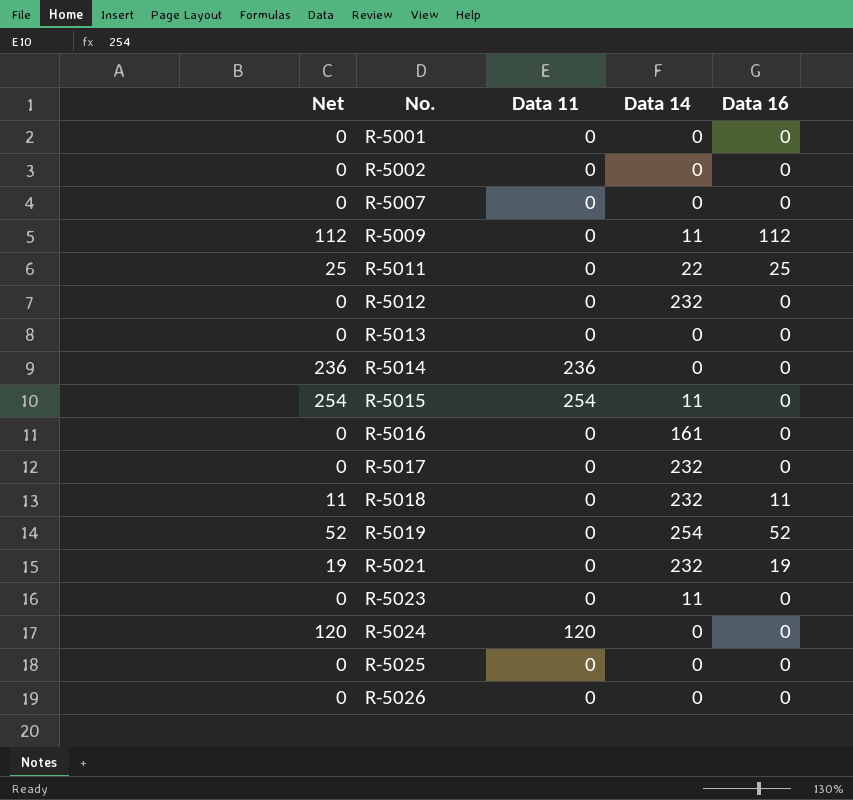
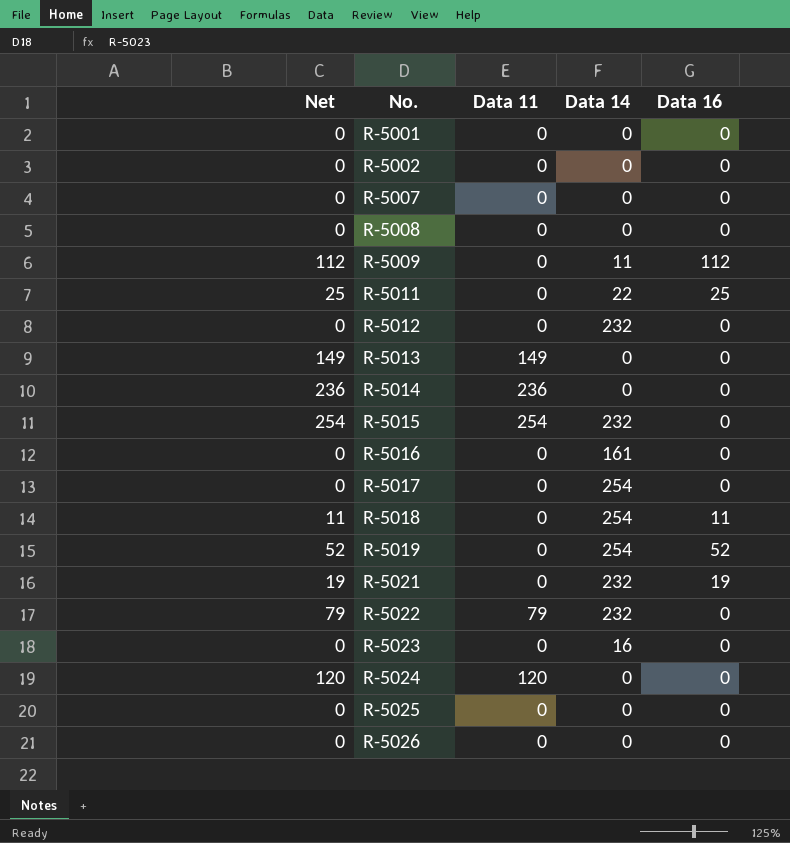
row R-5008: none -> 0 | 0 | 0 | 0
R-5013 | Net: 0 -> 149
R-5013 | Data 11: 0 -> 149
R-5015 | Data 14: 11 -> 232
R-5017 | Data 14: 232 -> 254
R-5018 | Data 14: 232 -> 254
row R-5022: none -> 79 | 79 | 232 | 0
R-5023 | Data 14: 11 -> 16

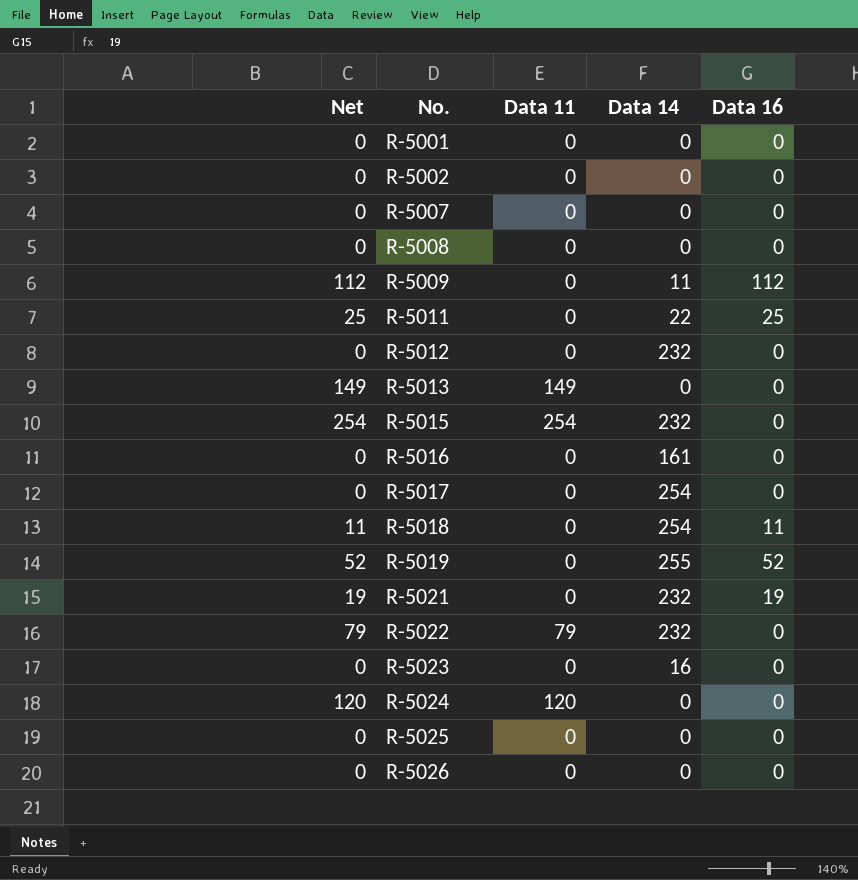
row R-5014: 236 | 236 | 0 | 0 -> none
R-5019 | Data 14: 254 -> 255

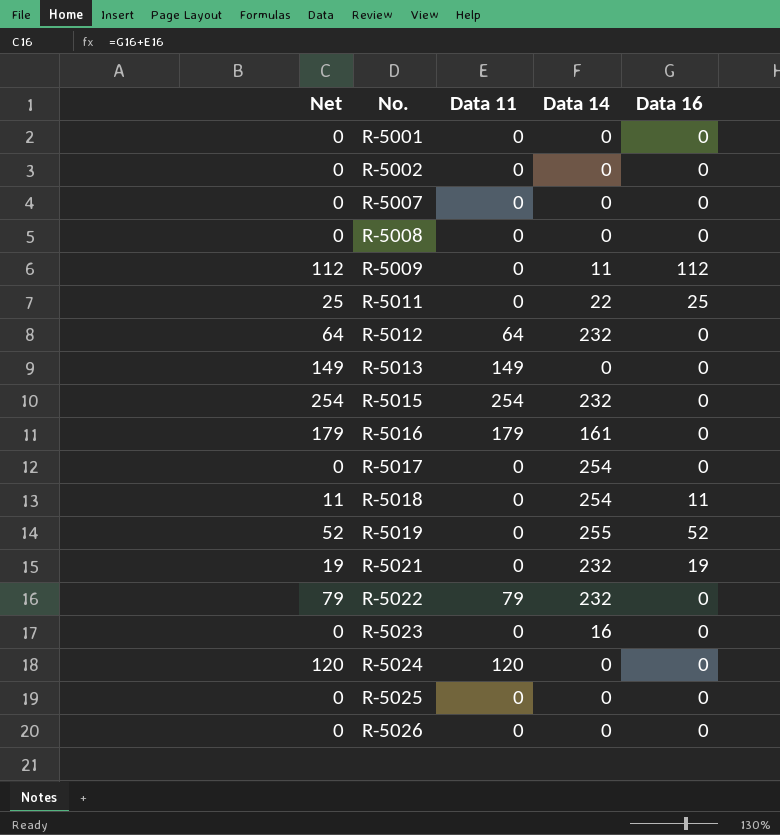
R-5012 | Net: 0 -> 64
R-5012 | Data 11: 0 -> 64
R-5016 | Net: 0 -> 179
R-5016 | Data 11: 0 -> 179

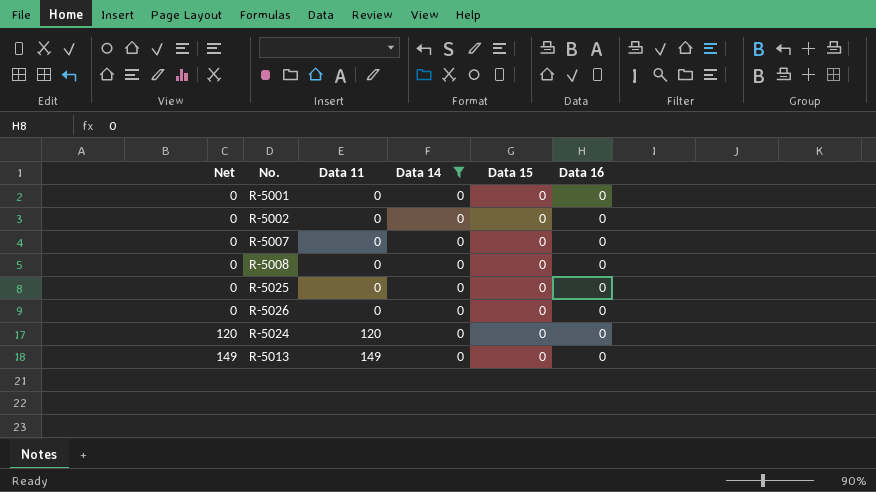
filter: none -> Data 14 = 0
row order: No. ascending -> Net ascending
column Data 15 | position: none -> 5

